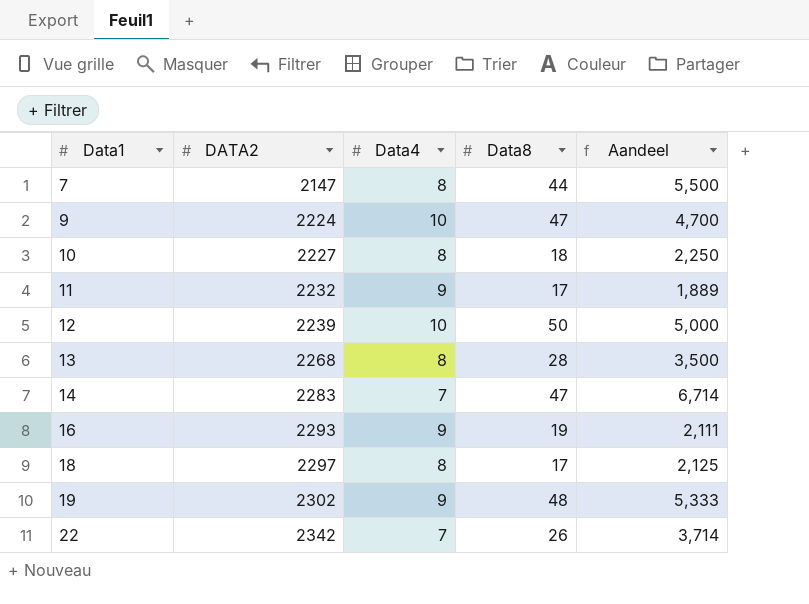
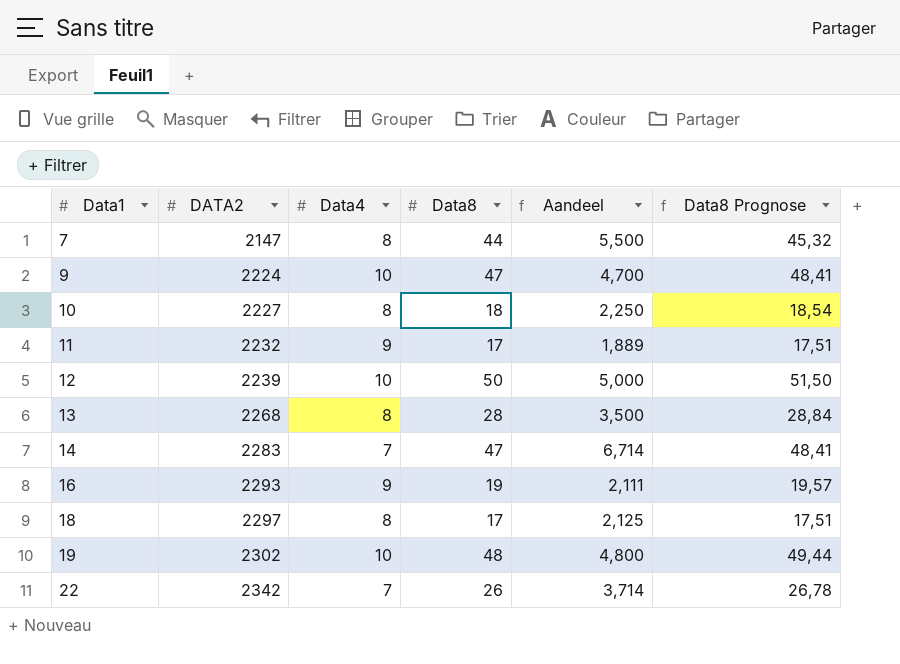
column Data8 Prognose | formula: none -> [Data8] * 1,03
19 | Data4: 9 -> 10
19 | Aandeel: 5,333 -> 4,800

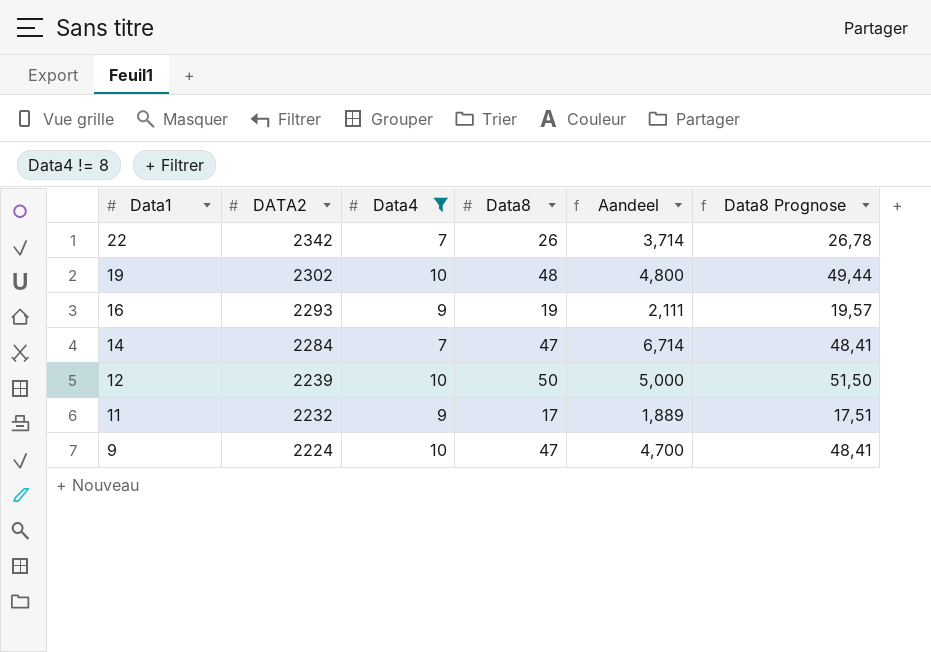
filter: none -> Data4 != 8
row order: Data1 ascending -> Data1 descending
14 | DATA2: 2283 -> 2284

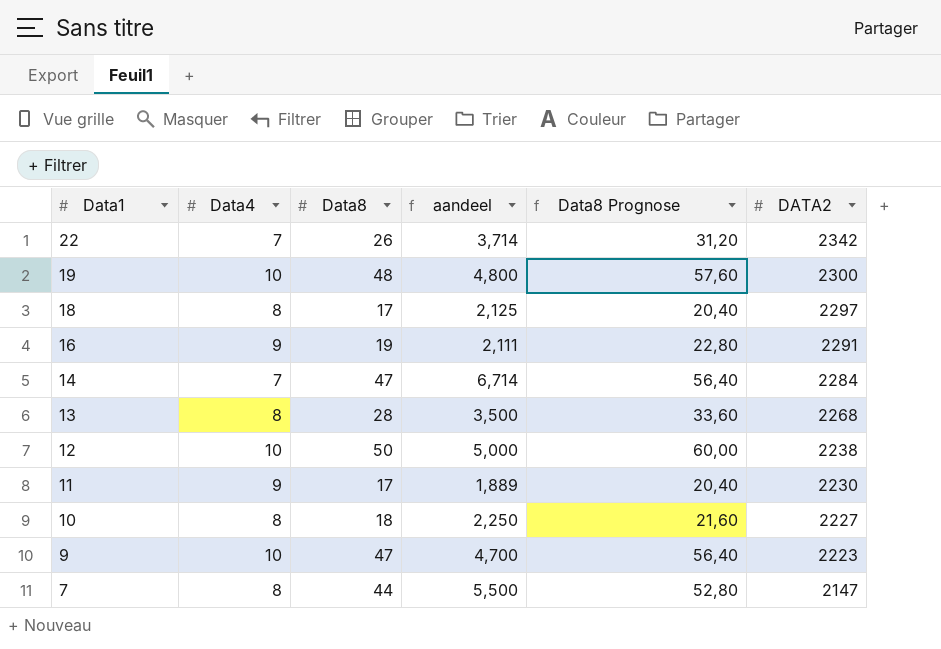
filter: Data4 != 8 -> none
column name: Aandeel -> aandeel
column Data8 Prognose | formula: [Data8] * 1,03 -> [Data8] * 1,2
column DATA2 | position: 2 -> 6
19 | DATA2: 2302 -> 2300
16 | DATA2: 2293 -> 2291
12 | DATA2: 2239 -> 2238
11 | DATA2: 2232 -> 2230
9 | DATA2: 2224 -> 2223

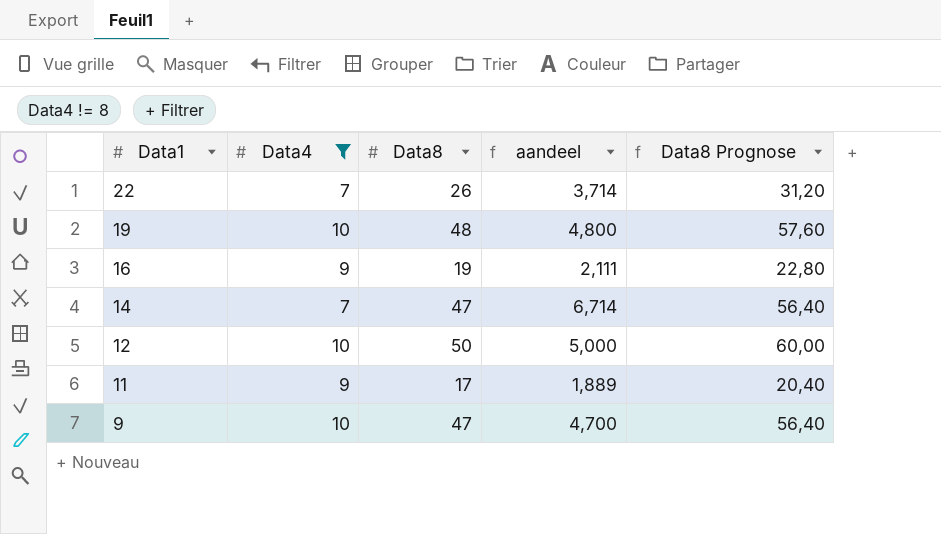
filter: none -> Data4 != 8
column DATA2 | position: 6 -> none

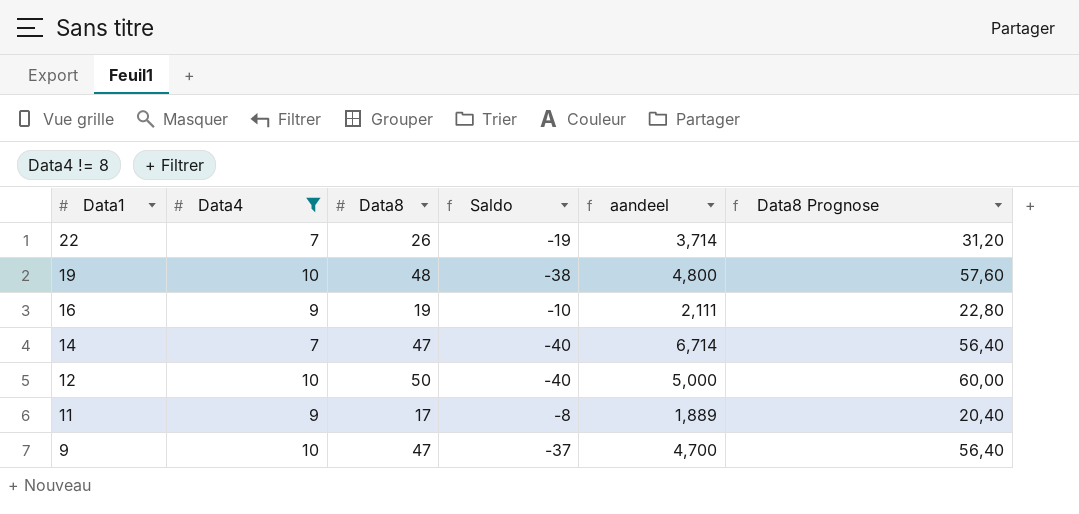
column Saldo | formula: none -> [Data4] - [Data8]

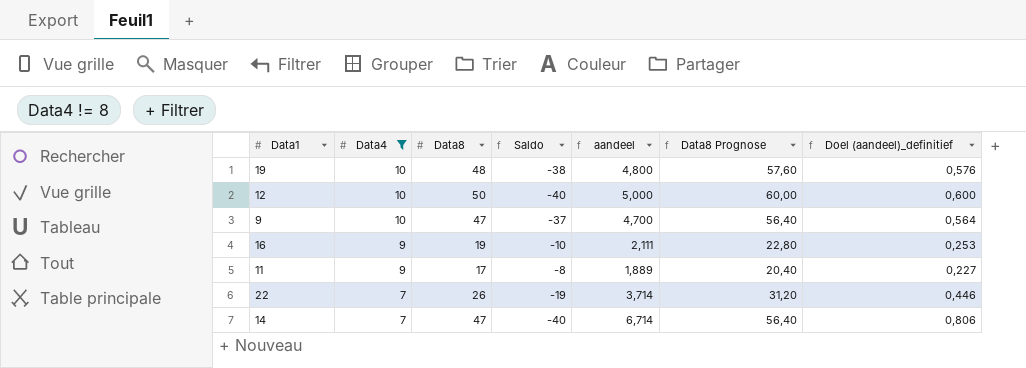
row order: Data1 descending -> Data4 descending
column Doel (aandeel)_definitief | formula: none -> [aandeel] * 0,12

